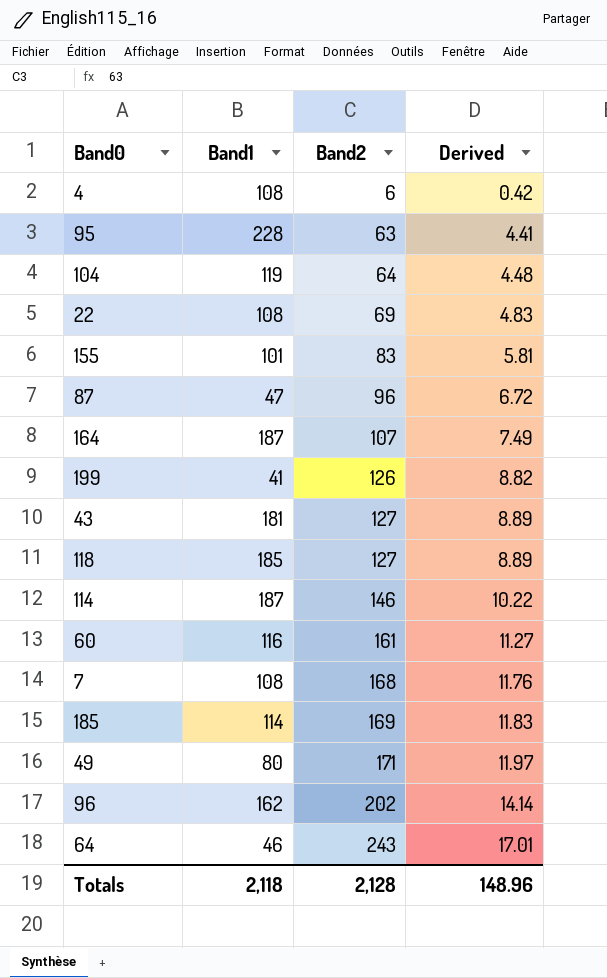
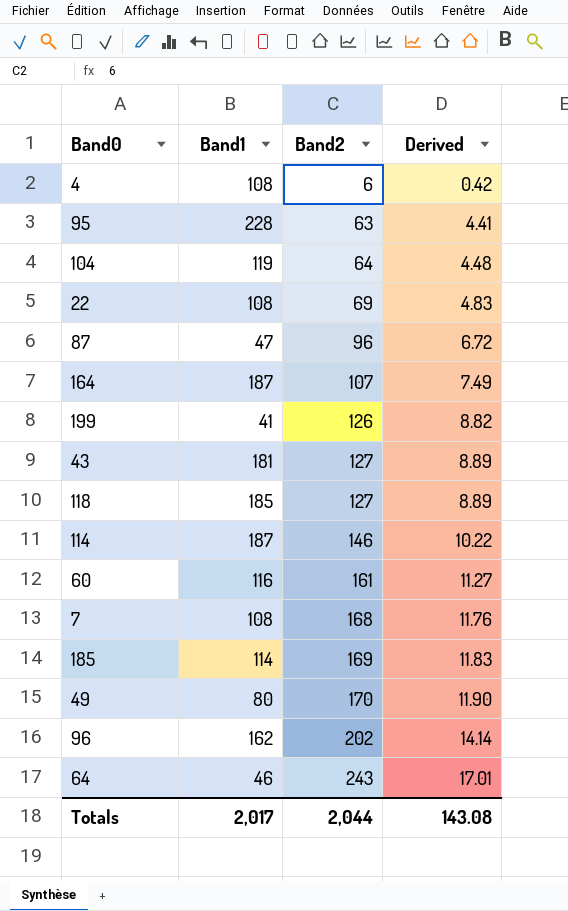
row 155: 101 | 83 | 5.81 -> none
49 | Band2: 171 -> 170
49 | Derived: 11.97 -> 11.90
Totals | Band1: 2,118 -> 2,017
Totals | Band2: 2,128 -> 2,044
Totals | Derived: 148.96 -> 143.08

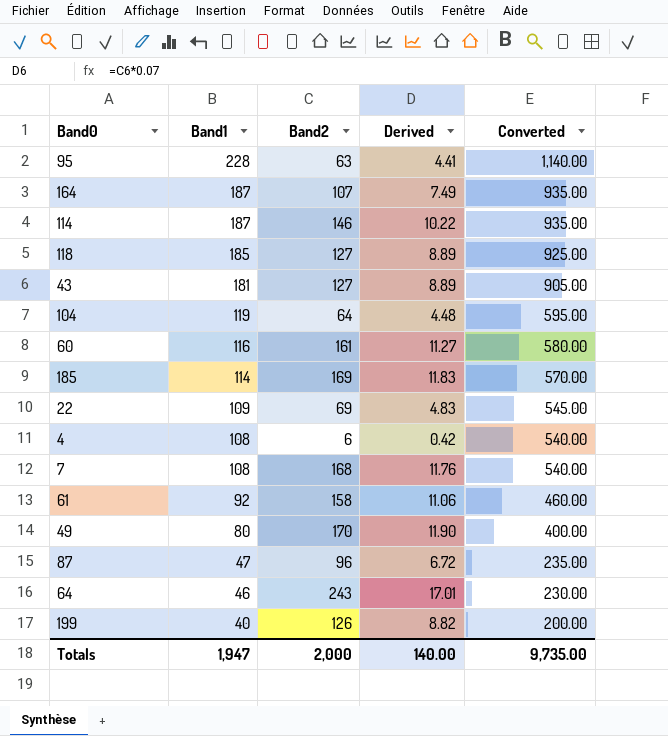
row order: Band2 ascending -> Band1 descending
column Converted | formula: none -> [Band1] * 5
row 96: 162 | 202 | 14.14 -> none
22 | Band1: 108 -> 109
row 61: none -> 92 | 158 | 11.06 | 460.00
199 | Band1: 41 -> 40
Totals | Band1: 2,017 -> 1,947
Totals | Band2: 2,044 -> 2,000
Totals | Derived: 143.08 -> 140.00

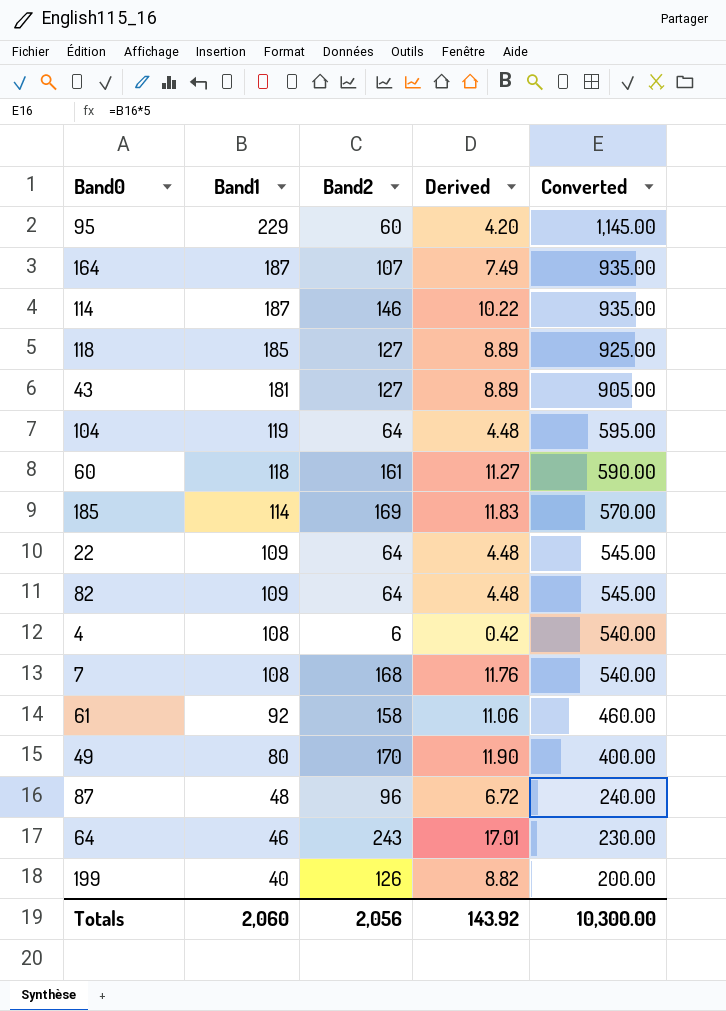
95 | Band1: 228 -> 229
95 | Band2: 63 -> 60
95 | Derived: 4.41 -> 4.20
95 | Converted: 1,140.00 -> 1,145.00
60 | Band1: 116 -> 118
60 | Converted: 580.00 -> 590.00
22 | Band2: 69 -> 64
22 | Derived: 4.83 -> 4.48
row 82: none -> 109 | 64 | 4.48 | 545.00
87 | Band1: 47 -> 48
87 | Converted: 235.00 -> 240.00
Totals | Band1: 1,947 -> 2,060
Totals | Band2: 2,000 -> 2,056
Totals | Derived: 140.00 -> 143.92
Totals | Converted: 9,735.00 -> 10,300.00

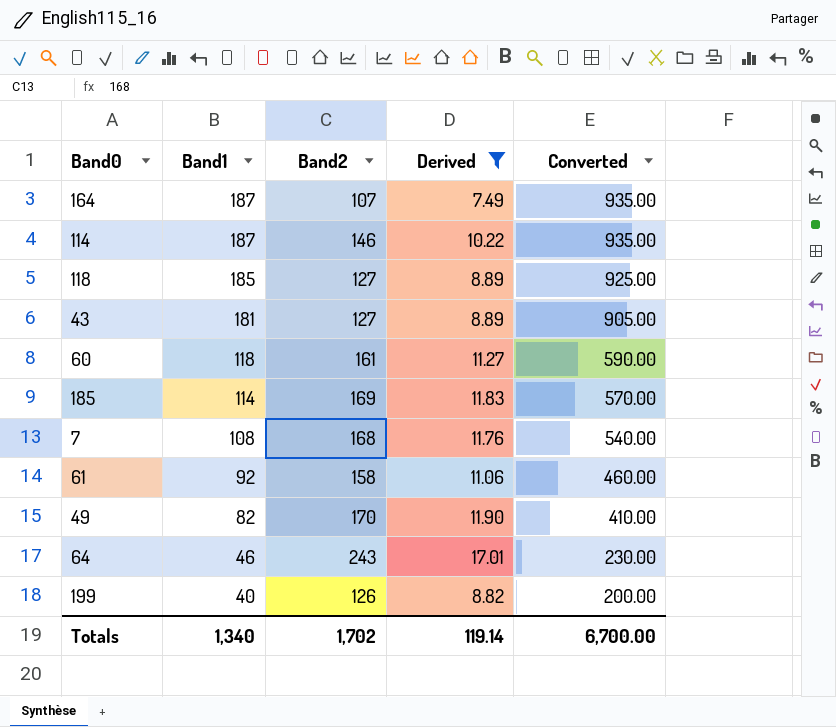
filter: none -> Derived >= 7.49
49 | Band1: 80 -> 82
49 | Converted: 400.00 -> 410.00
Totals | Band1: 2,060 -> 1,340
Totals | Band2: 2,056 -> 1,702
Totals | Derived: 143.92 -> 119.14
Totals | Converted: 10,300.00 -> 6,700.00

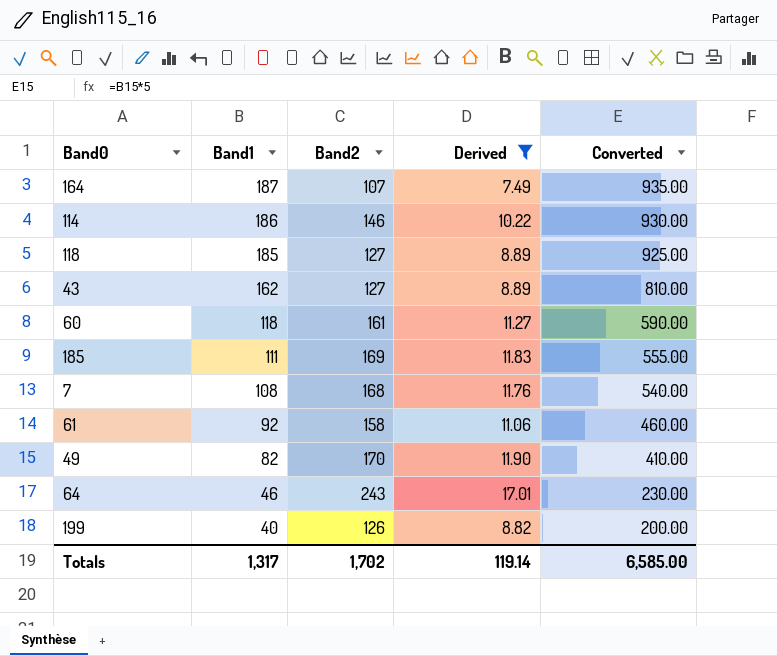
114 | Band1: 187 -> 186
114 | Converted: 935.00 -> 930.00
43 | Band1: 181 -> 162
43 | Converted: 905.00 -> 810.00
185 | Band1: 114 -> 111
185 | Converted: 570.00 -> 555.00
Totals | Band1: 1,340 -> 1,317
Totals | Converted: 6,700.00 -> 6,585.00

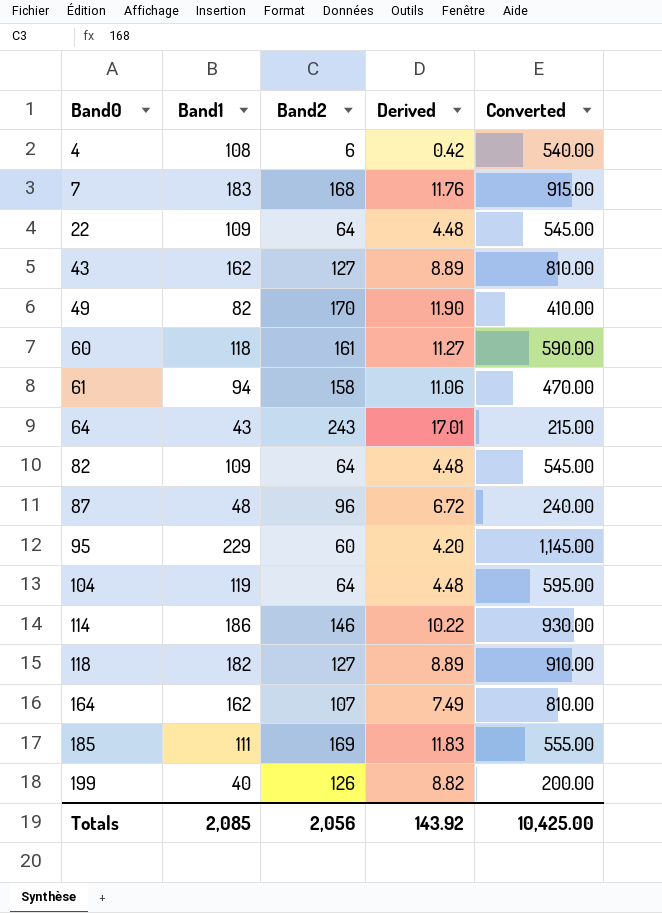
filter: Derived >= 7.49 -> none
row order: Band1 descending -> Band0 ascending
7 | Band1: 108 -> 183
7 | Converted: 540.00 -> 915.00
61 | Band1: 92 -> 94
61 | Converted: 460.00 -> 470.00
64 | Band1: 46 -> 43
64 | Converted: 230.00 -> 215.00
118 | Band1: 185 -> 182
118 | Converted: 925.00 -> 910.00
164 | Band1: 187 -> 162
164 | Converted: 935.00 -> 810.00
Totals | Band1: 1,317 -> 2,085
Totals | Band2: 1,702 -> 2,056
Totals | Derived: 119.14 -> 143.92
Totals | Converted: 6,585.00 -> 10,425.00

